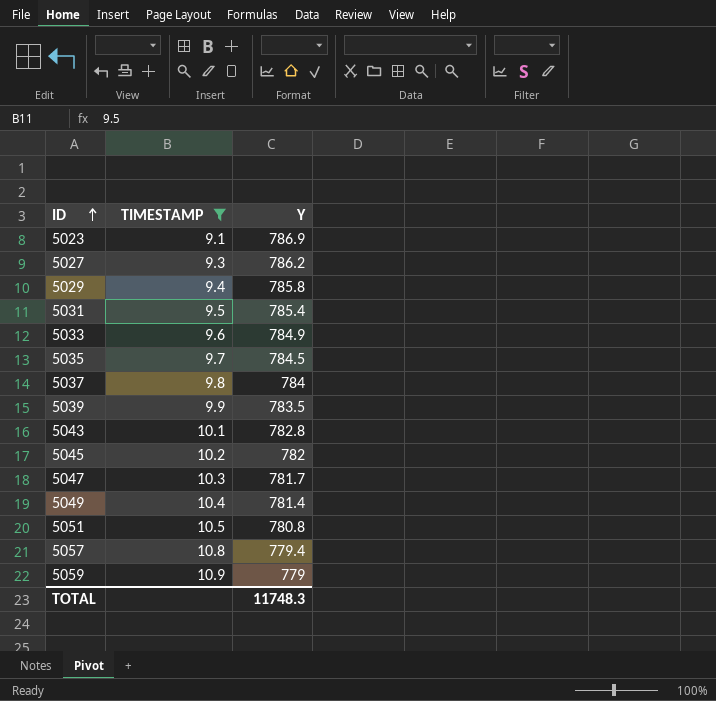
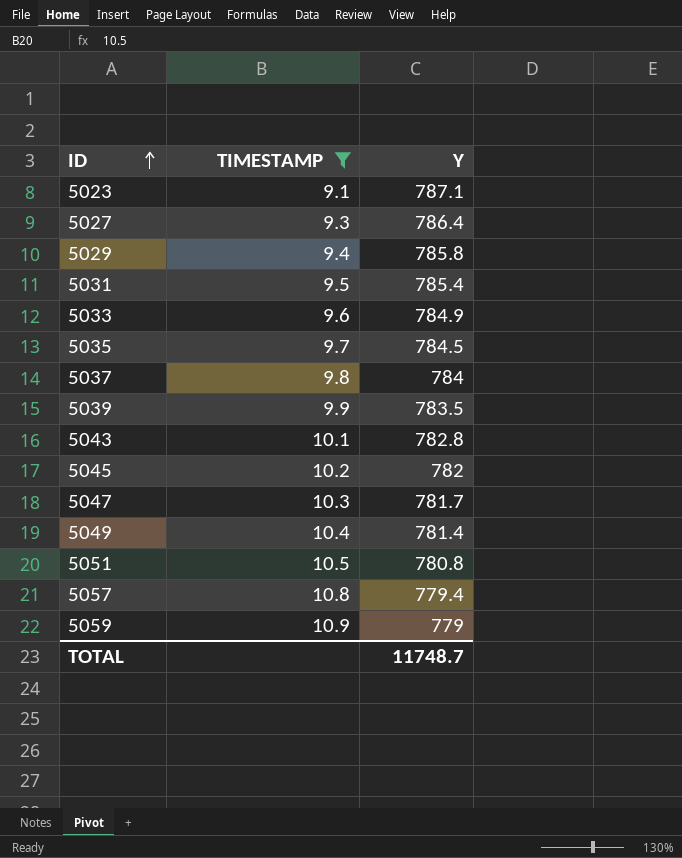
5023 | Y: 786.9 -> 787.1
5027 | Y: 786.2 -> 786.4
TOTAL | Y: 11748.3 -> 11748.7

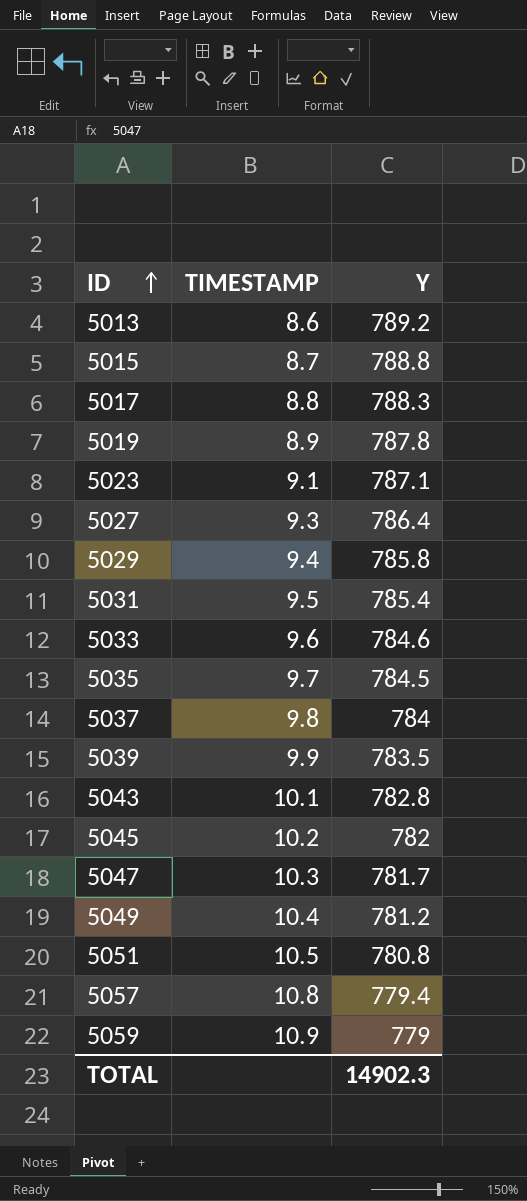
filter: TIMESTAMP >= 9.1 -> none
5033 | Y: 784.9 -> 784.6
5049 | Y: 781.4 -> 781.2
TOTAL | Y: 11748.7 -> 14902.3

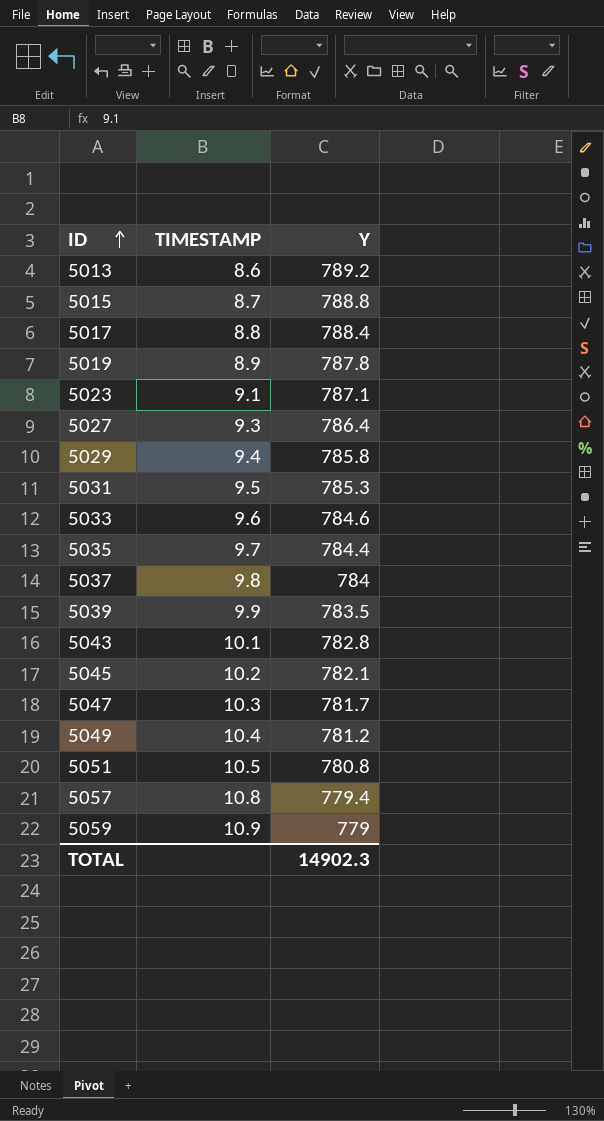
5017 | Y: 788.3 -> 788.4
5031 | Y: 785.4 -> 785.3
5035 | Y: 784.5 -> 784.4
5045 | Y: 782 -> 782.1

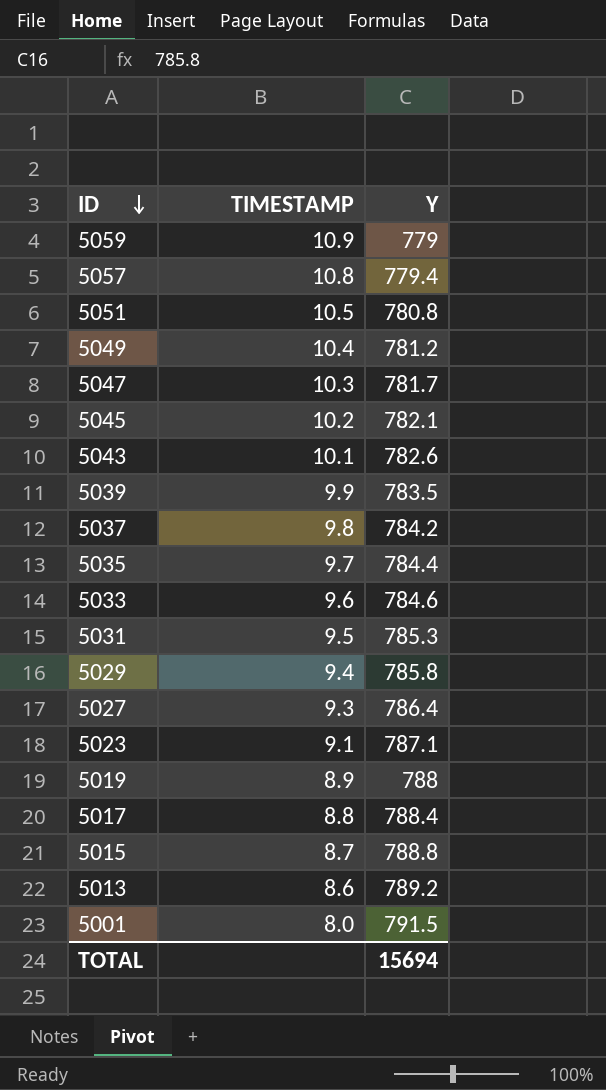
row order: ID ascending -> ID descending
5043 | Y: 782.8 -> 782.6
5037 | Y: 784 -> 784.2
5019 | Y: 787.8 -> 788
row 5001: none -> 8.0 | 791.5
TOTAL | Y: 14902.3 -> 15694

